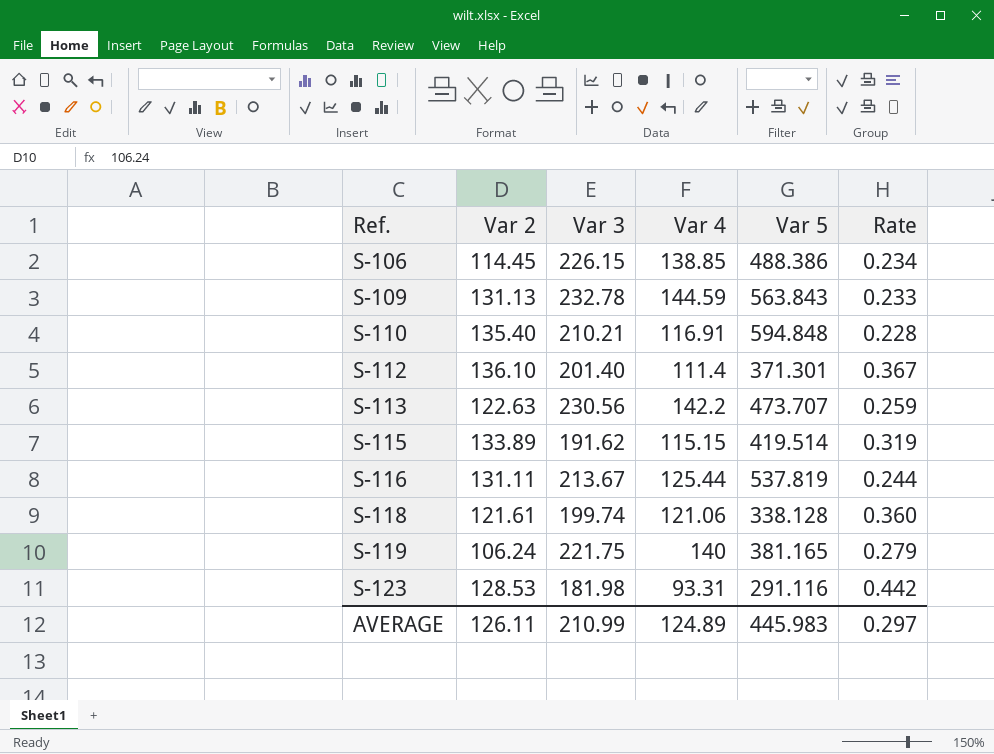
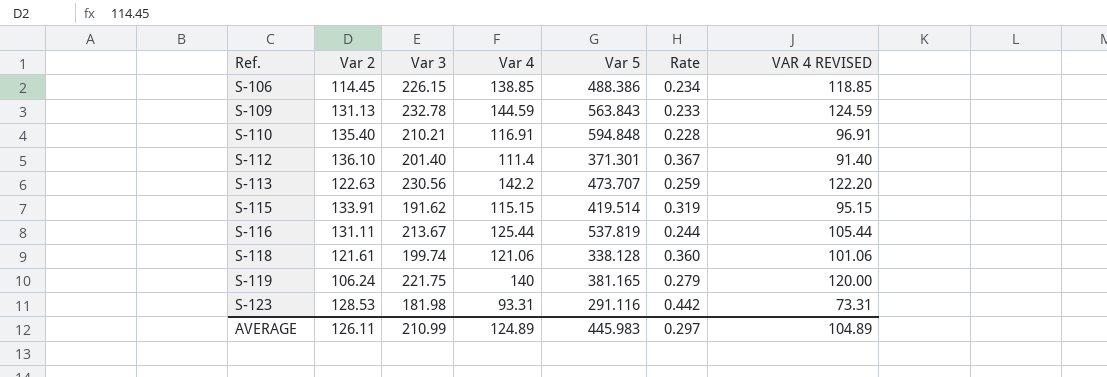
column VAR 4 REVISED | formula: none -> [Var 4] - 20
S-115 | Var 2: 133.89 -> 133.91

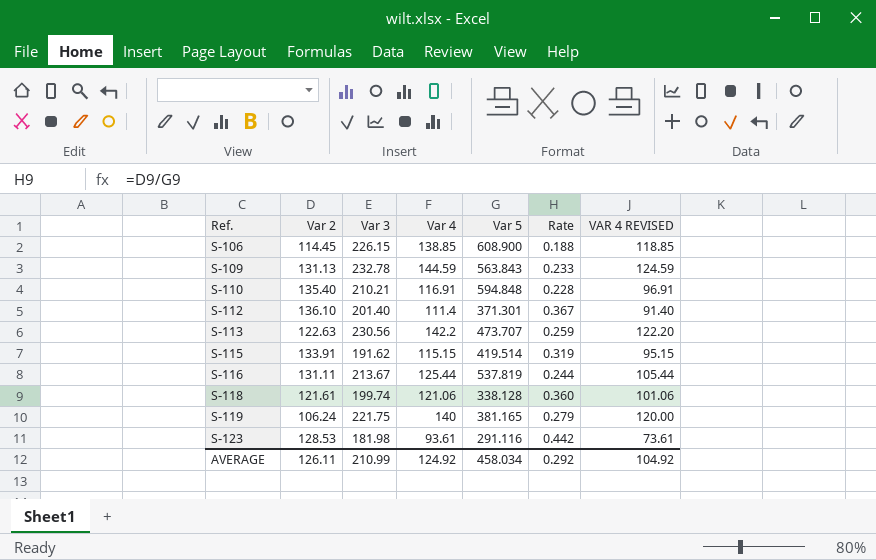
S-106 | Var 5: 488.386 -> 608.900
S-106 | Rate: 0.234 -> 0.188
S-123 | Var 4: 93.31 -> 93.61
S-123 | VAR 4 REVISED: 73.31 -> 73.61
AVERAGE | Var 4: 124.89 -> 124.92
AVERAGE | Var 5: 445.983 -> 458.034
AVERAGE | Rate: 0.297 -> 0.292
AVERAGE | VAR 4 REVISED: 104.89 -> 104.92

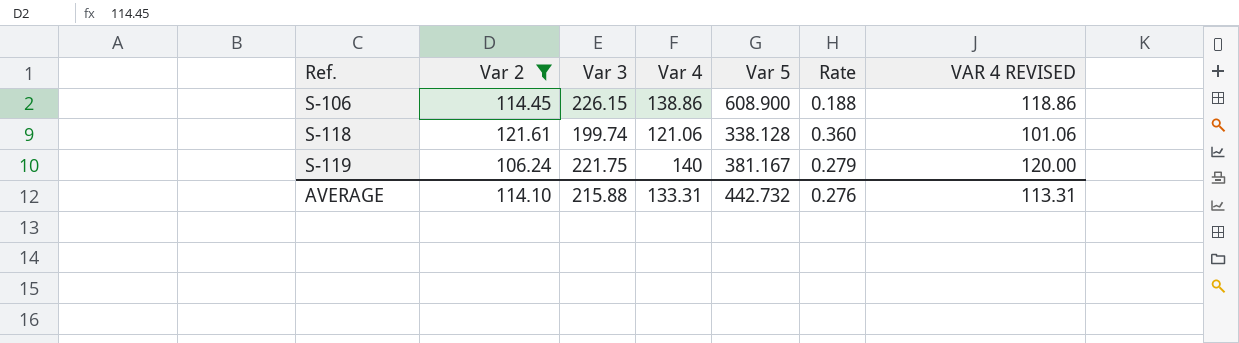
filter: none -> Var 2 <= 121.61
S-106 | Var 4: 138.85 -> 138.86
S-106 | VAR 4 REVISED: 118.85 -> 118.86
S-119 | Var 5: 381.165 -> 381.167
AVERAGE | Var 2: 126.11 -> 114.10
AVERAGE | Var 3: 210.99 -> 215.88
AVERAGE | Var 4: 124.92 -> 133.31
AVERAGE | Var 5: 458.034 -> 442.732
AVERAGE | Rate: 0.292 -> 0.276
AVERAGE | VAR 4 REVISED: 104.92 -> 113.31

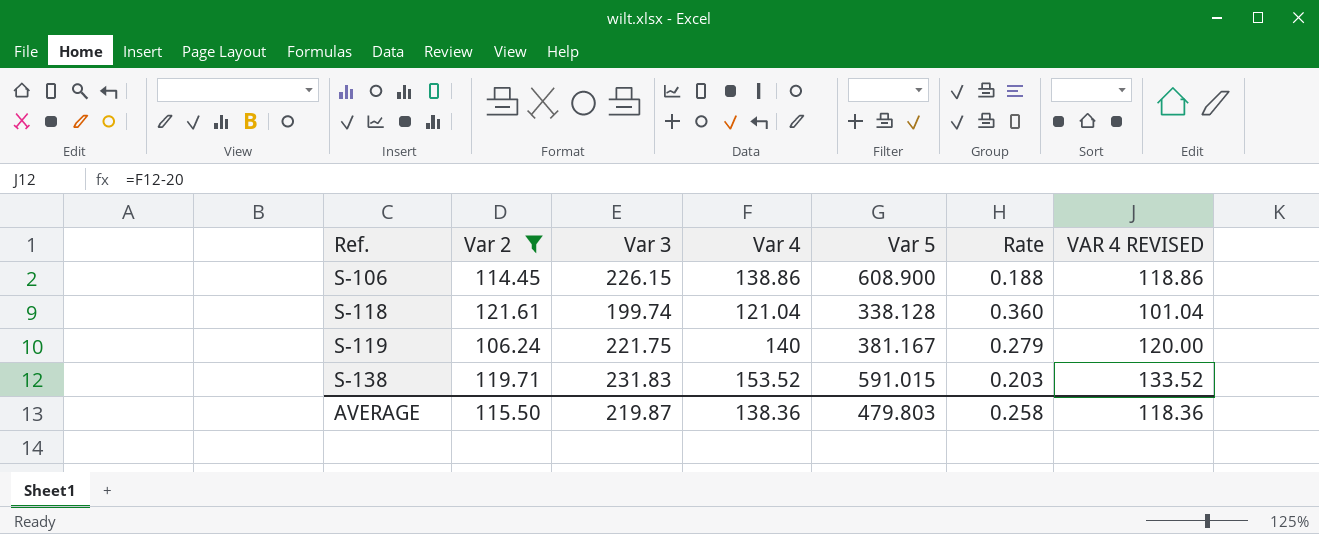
S-118 | Var 4: 121.06 -> 121.04
S-118 | VAR 4 REVISED: 101.06 -> 101.04
row S-138: none -> 119.71 | 231.83 | 153.52 | 591.015 | 0.203 | 133.52
AVERAGE | Var 2: 114.10 -> 115.50
AVERAGE | Var 3: 215.88 -> 219.87
AVERAGE | Var 4: 133.31 -> 138.36
AVERAGE | Var 5: 442.732 -> 479.803
AVERAGE | Rate: 0.276 -> 0.258
AVERAGE | VAR 4 REVISED: 113.31 -> 118.36

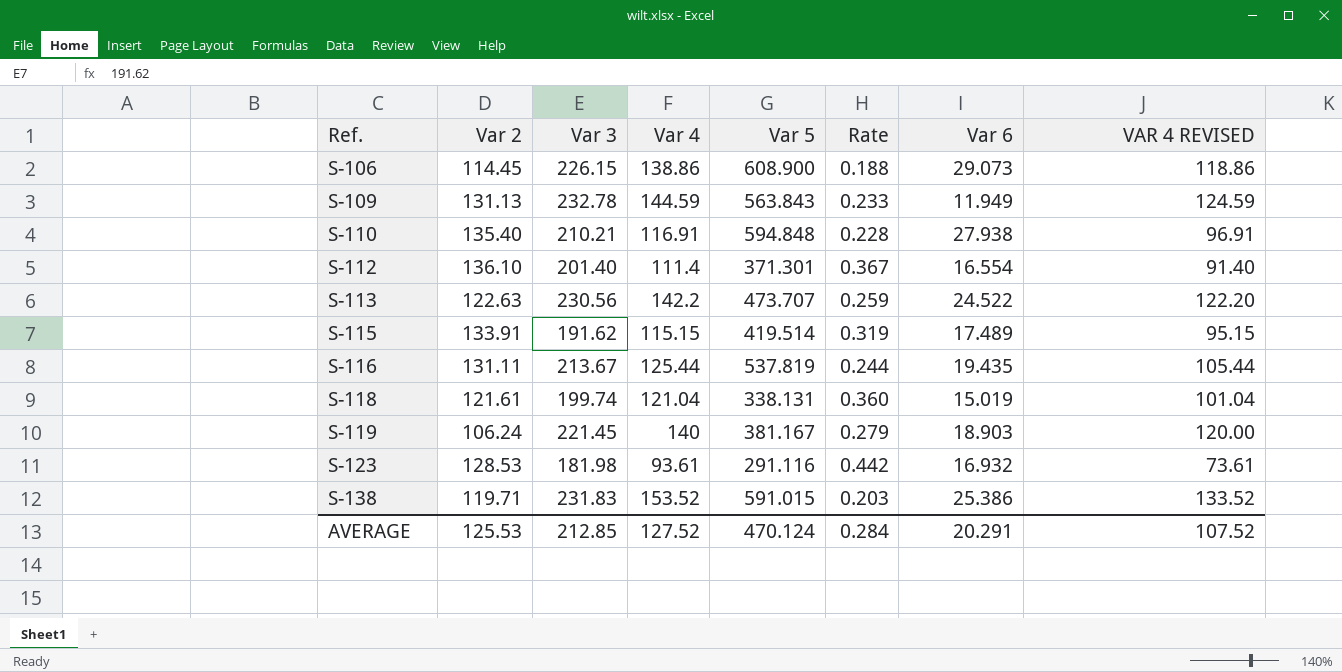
filter: Var 2 <= 121.61 -> none
column Var 6 | position: none -> 7
S-118 | Var 5: 338.128 -> 338.131
S-119 | Var 3: 221.75 -> 221.45
AVERAGE | Var 2: 115.50 -> 125.53
AVERAGE | Var 3: 219.87 -> 212.85
AVERAGE | Var 4: 138.36 -> 127.52
AVERAGE | Var 5: 479.803 -> 470.124
AVERAGE | Rate: 0.258 -> 0.284
AVERAGE | VAR 4 REVISED: 118.36 -> 107.52

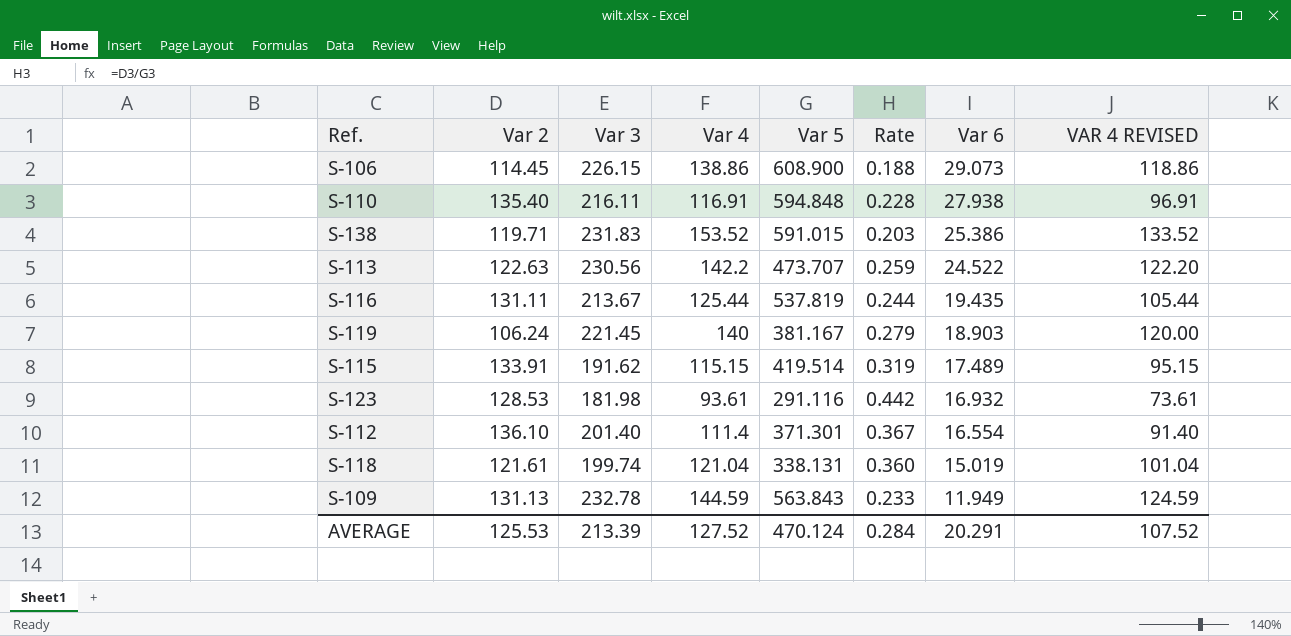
row order: Ref. ascending -> Var 6 descending
S-110 | Var 3: 210.21 -> 216.11
AVERAGE | Var 3: 212.85 -> 213.39

